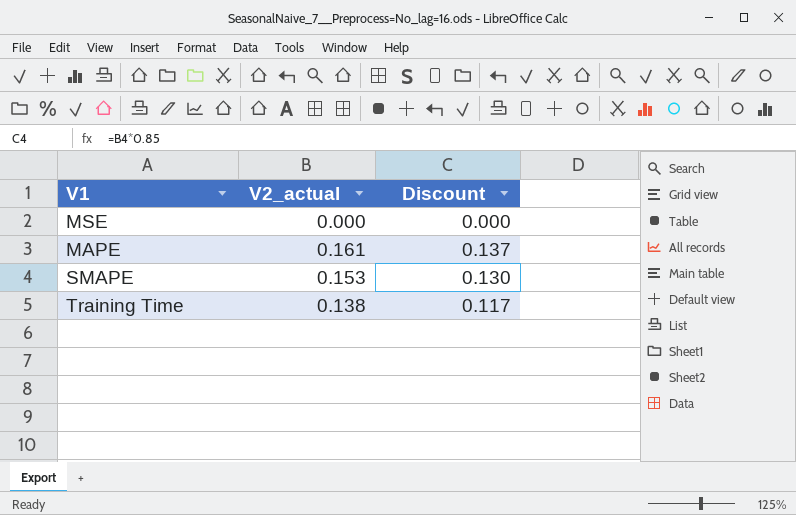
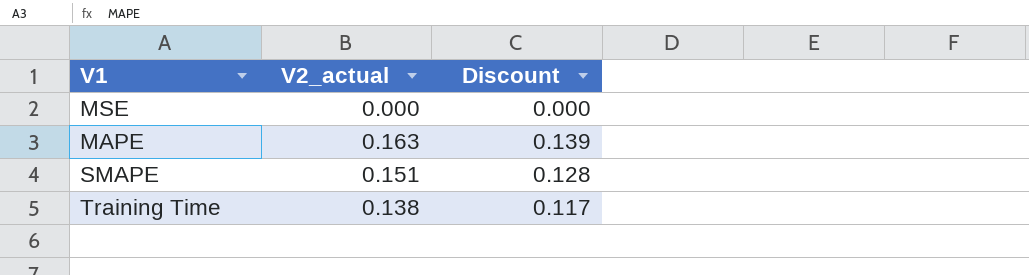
MAPE | V2_actual: 0.161 -> 0.163
MAPE | Discount: 0.137 -> 0.139
SMAPE | V2_actual: 0.153 -> 0.151
SMAPE | Discount: 0.130 -> 0.128

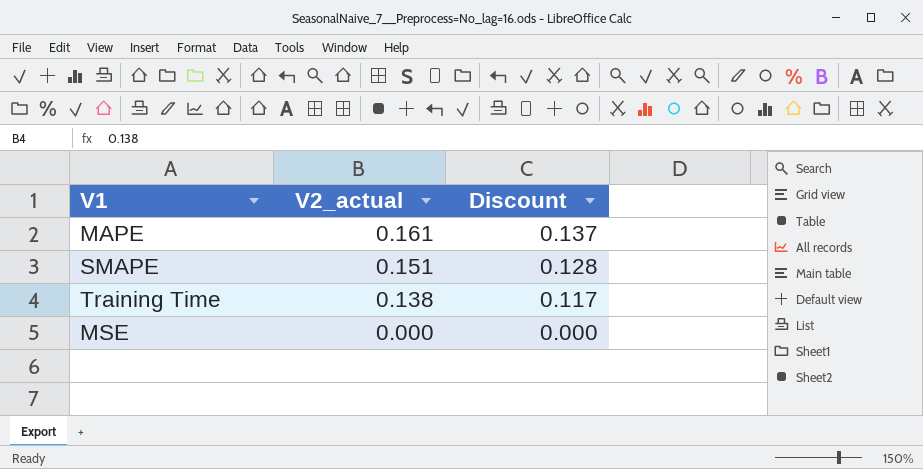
row order: none -> V2_actual descending
MAPE | V2_actual: 0.163 -> 0.161
MAPE | Discount: 0.139 -> 0.137

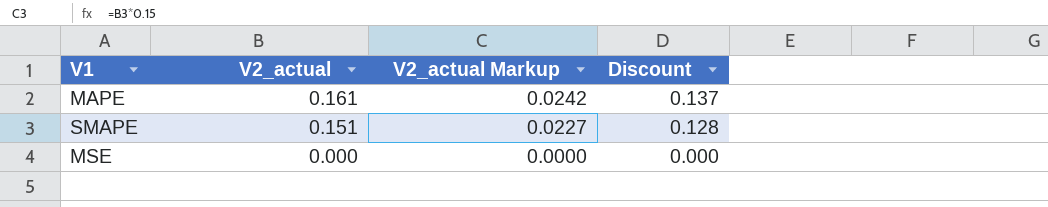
column V2_actual Markup | formula: none -> [V2_actual] * 0.15
row Training Time: 0.138 | 0.117 -> none

